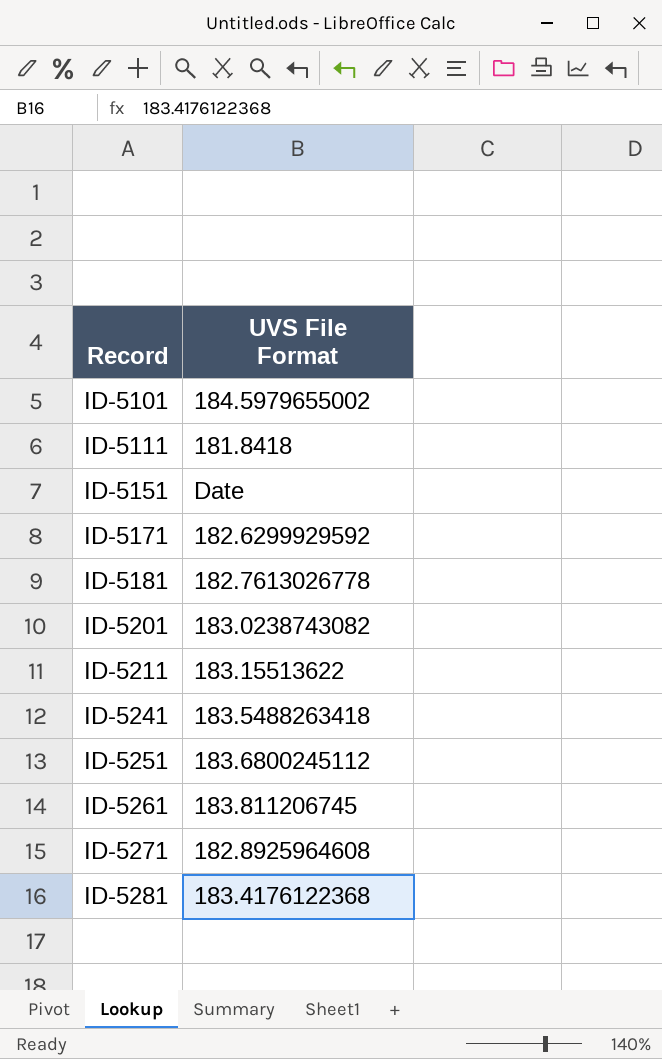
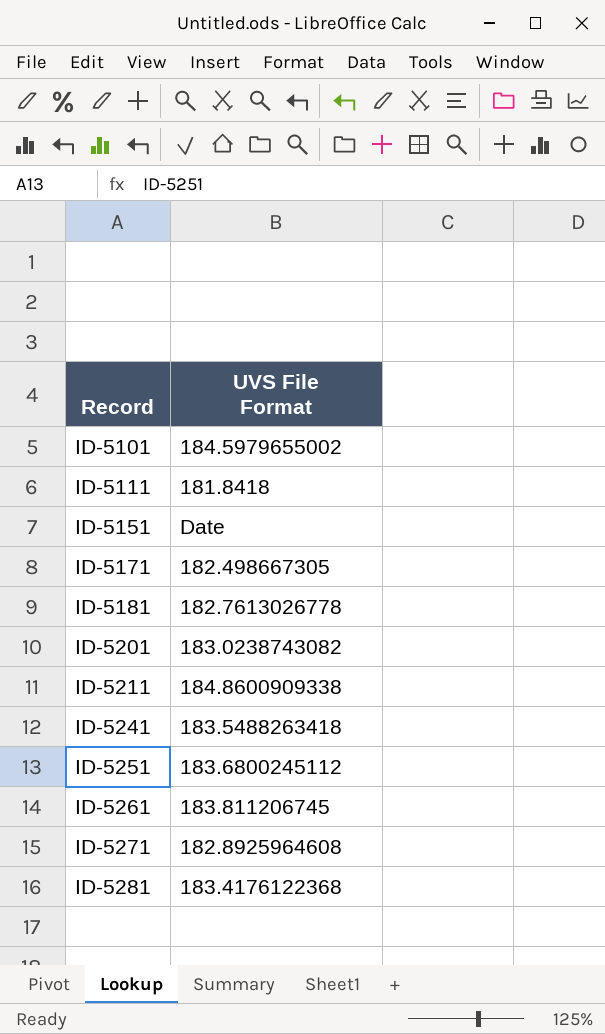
ID-5171 | UVS File Format: 182.6299929592 -> 182.498667305
ID-5211 | UVS File Format: 183.15513622 -> 184.8600909338

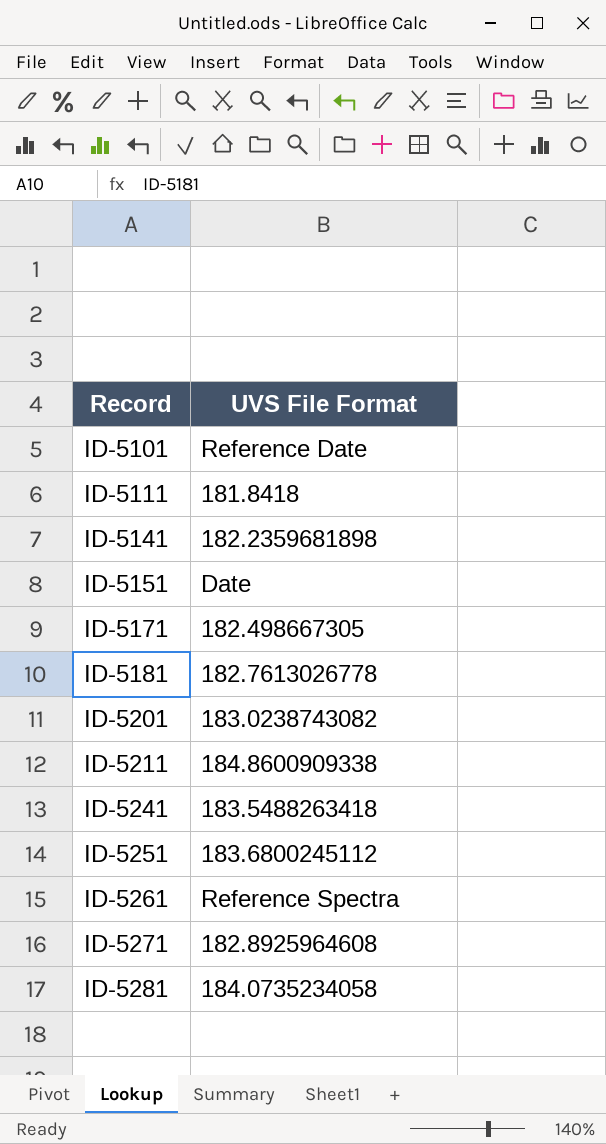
ID-5101 | UVS File Format: 184.5979655002 -> Reference Date
row ID-5141: none -> 182.2359681898
ID-5261 | UVS File Format: 183.811206745 -> Reference Spectra
ID-5281 | UVS File Format: 183.4176122368 -> 184.0735234058

